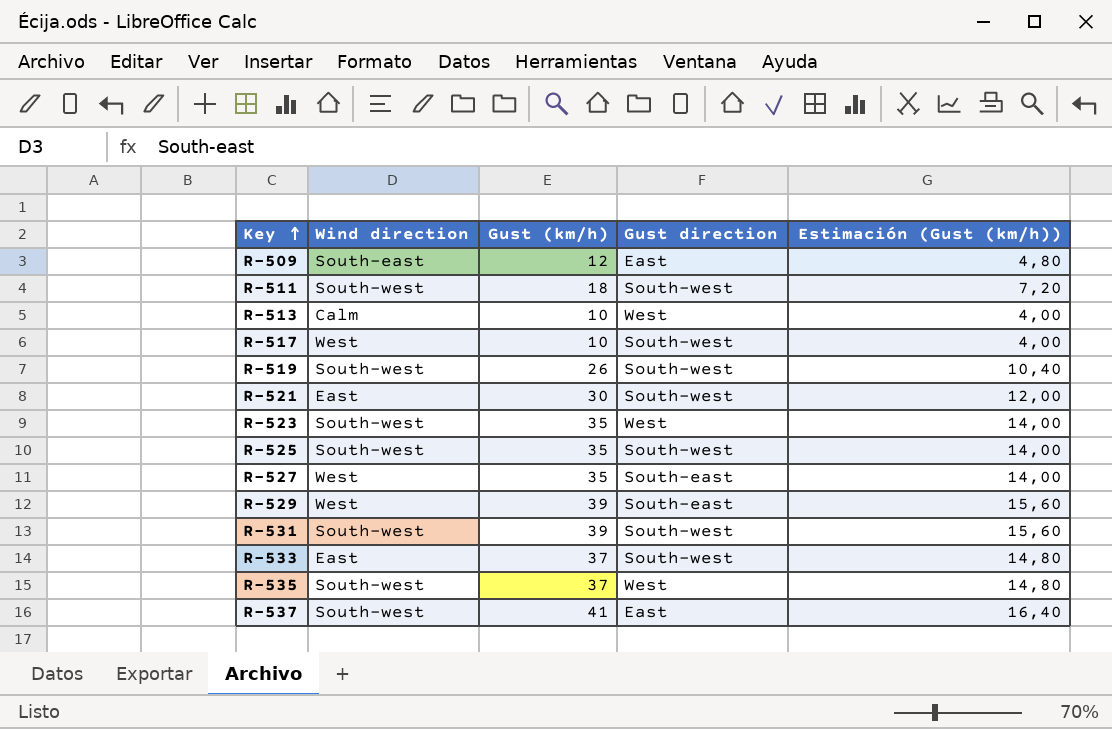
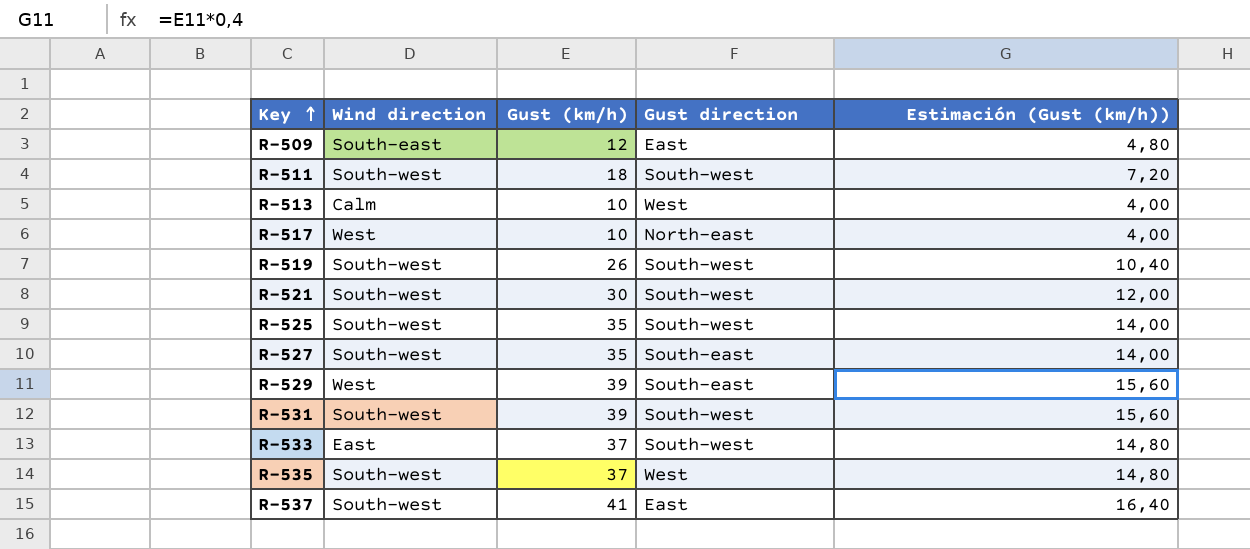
row R-523: South-west | 35 | West | 14,00 -> none
R-517 | Gust direction: South-west -> North-east
R-521 | Wind direction: East -> South-west
R-527 | Wind direction: West -> South-west

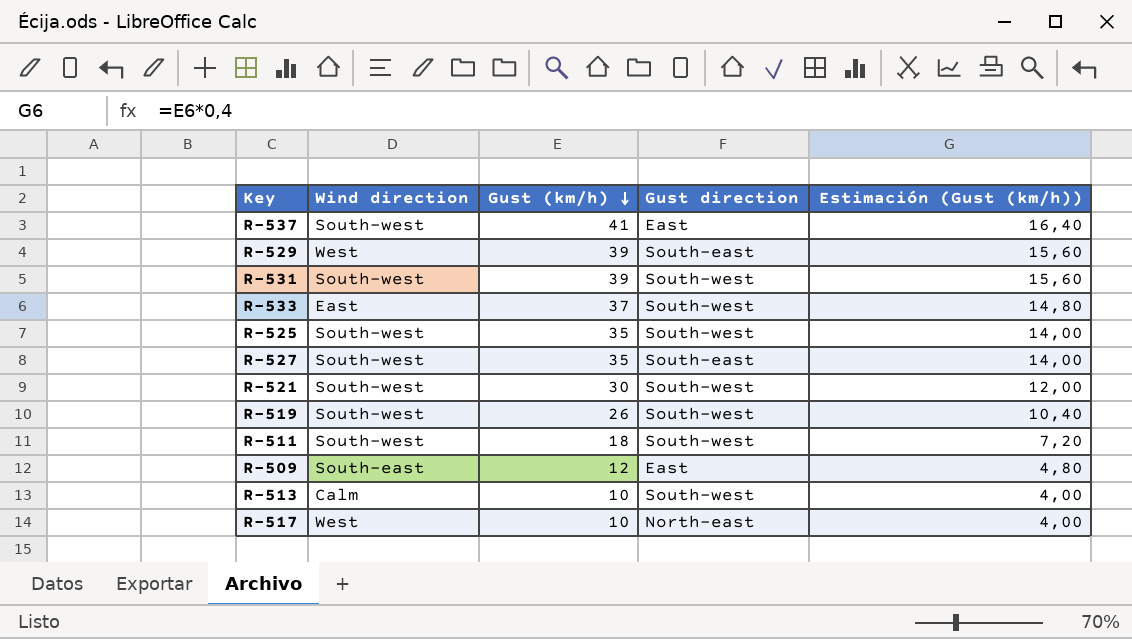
row order: Key ascending -> Gust (km/h) descending
row R-535: South-west | 37 | West | 14,80 -> none
R-513 | Gust direction: West -> South-west

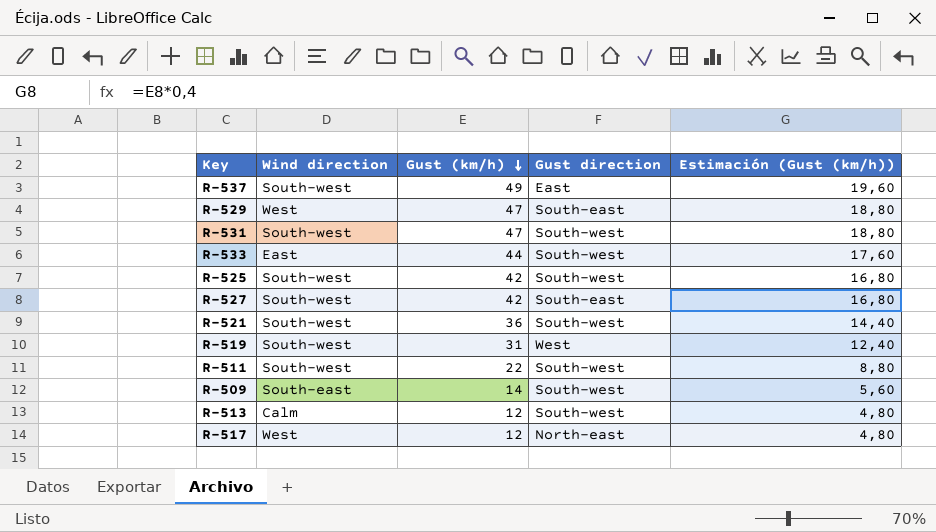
R-537 | Gust (km/h): 41 -> 49
R-537 | Estimación (Gust (km/h)): 16,40 -> 19,60
R-529 | Gust (km/h): 39 -> 47
R-529 | Estimación (Gust (km/h)): 15,60 -> 18,80
R-531 | Gust (km/h): 39 -> 47
R-531 | Estimación (Gust (km/h)): 15,60 -> 18,80
R-533 | Gust (km/h): 37 -> 44
R-533 | Estimación (Gust (km/h)): 14,80 -> 17,60
R-525 | Gust (km/h): 35 -> 42
R-525 | Estimación (Gust (km/h)): 14,00 -> 16,80
R-527 | Gust (km/h): 35 -> 42
R-527 | Estimación (Gust (km/h)): 14,00 -> 16,80
R-521 | Gust (km/h): 30 -> 36
R-521 | Estimación (Gust (km/h)): 12,00 -> 14,40
R-519 | Gust (km/h): 26 -> 31
R-519 | Gust direction: South-west -> West
R-519 | Estimación (Gust (km/h)): 10,40 -> 12,40
R-511 | Gust (km/h): 18 -> 22
R-511 | Estimación (Gust (km/h)): 7,20 -> 8,80
R-509 | Gust (km/h): 12 -> 14
R-509 | Gust direction: East -> South-west
R-509 | Estimación (Gust (km/h)): 4,80 -> 5,60
R-513 | Gust (km/h): 10 -> 12
R-513 | Estimación (Gust (km/h)): 4,00 -> 4,80
R-517 | Gust (km/h): 10 -> 12
R-517 | Estimación (Gust (km/h)): 4,00 -> 4,80

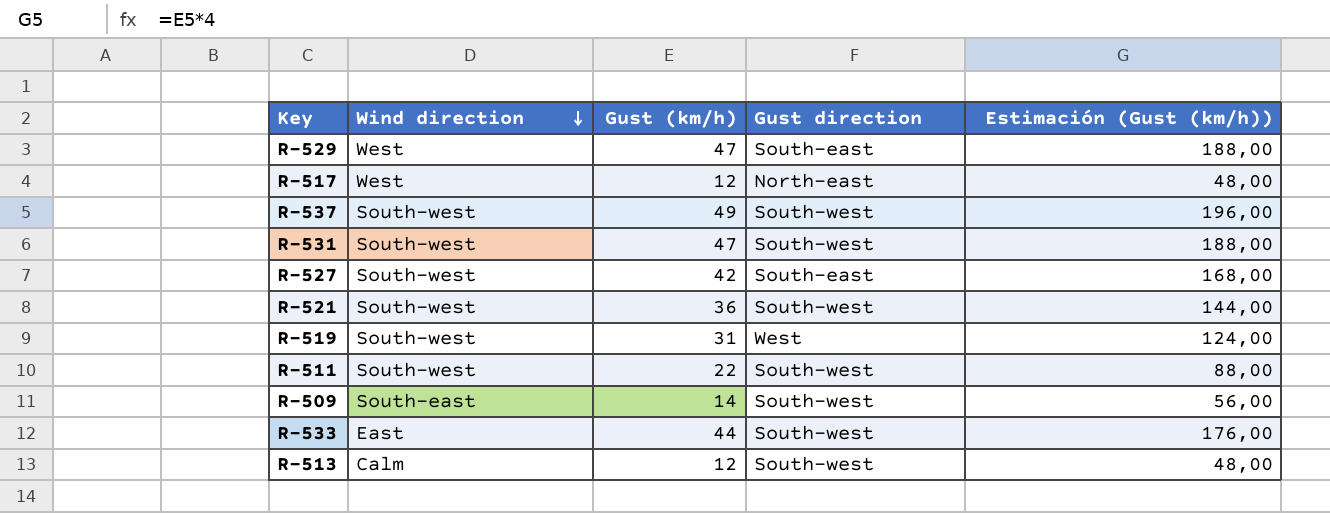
row order: Gust (km/h) descending -> Wind direction descending
column Estimación (Gust (km/h)) | formula: [Gust (km/h)] * 0,4 -> [Gust (km/h)] * 4
row R-525: South-west | 42 | South-west | 16,80 -> none
R-537 | Gust direction: East -> South-west

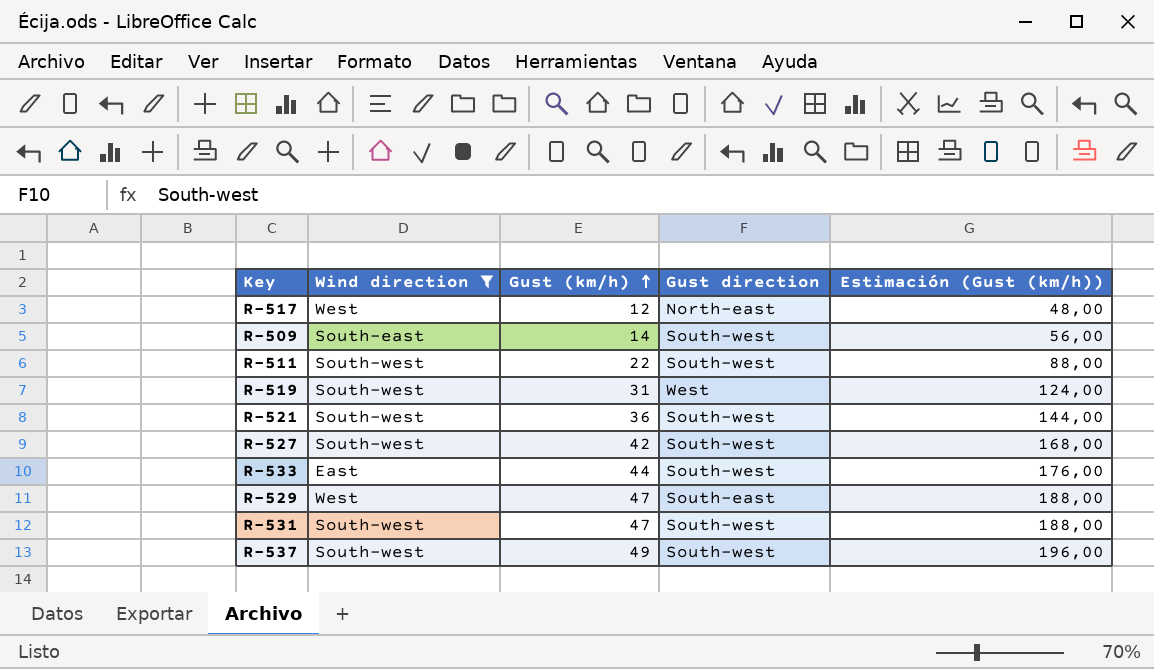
filter: none -> Wind direction != Calm
row order: Wind direction descending -> Gust (km/h) ascending
R-527 | Gust direction: South-east -> South-west

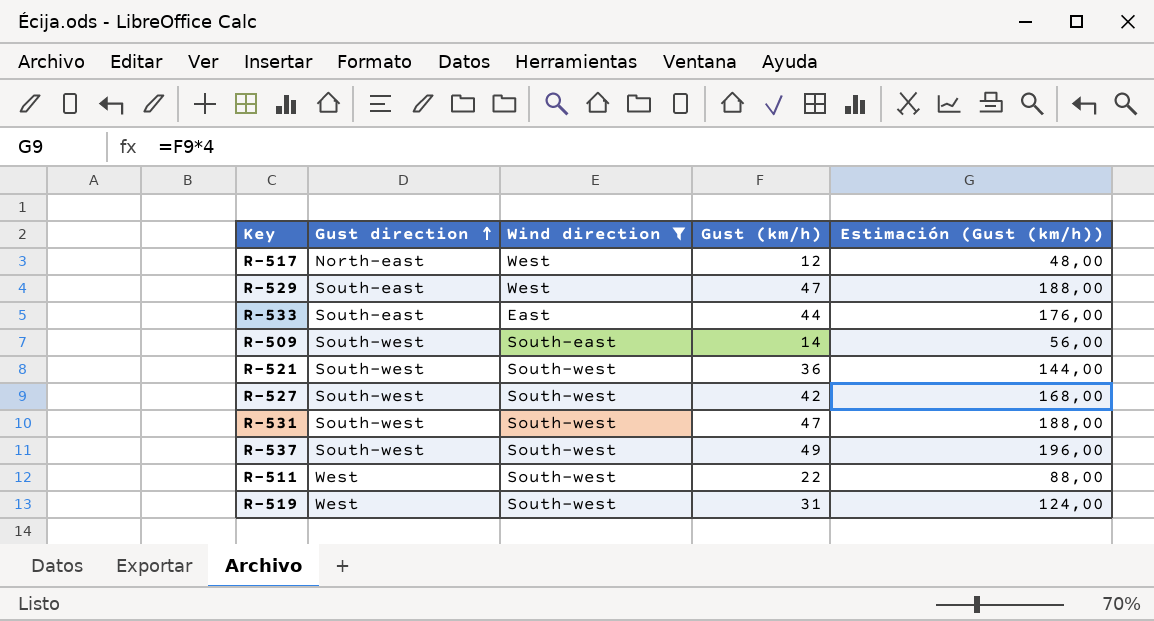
row order: Gust (km/h) ascending -> Gust direction ascending
column Gust direction | position: 4 -> 2
R-533 | Gust direction: South-west -> South-east
R-511 | Gust direction: South-west -> West

